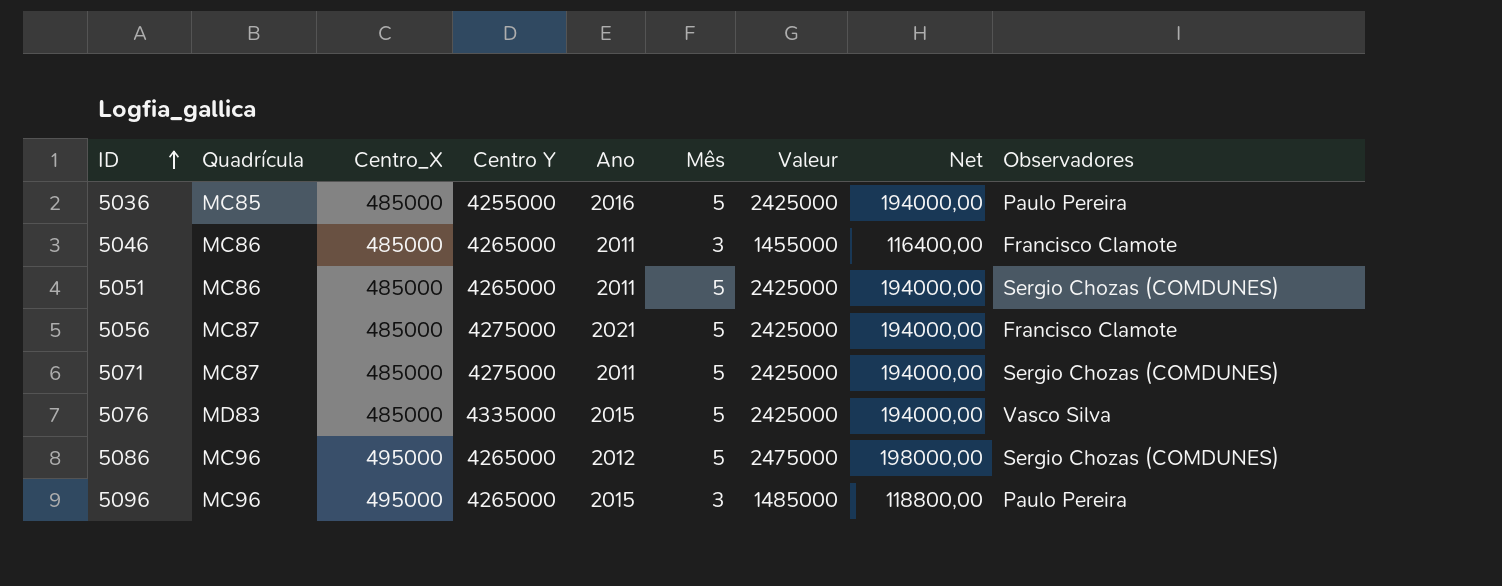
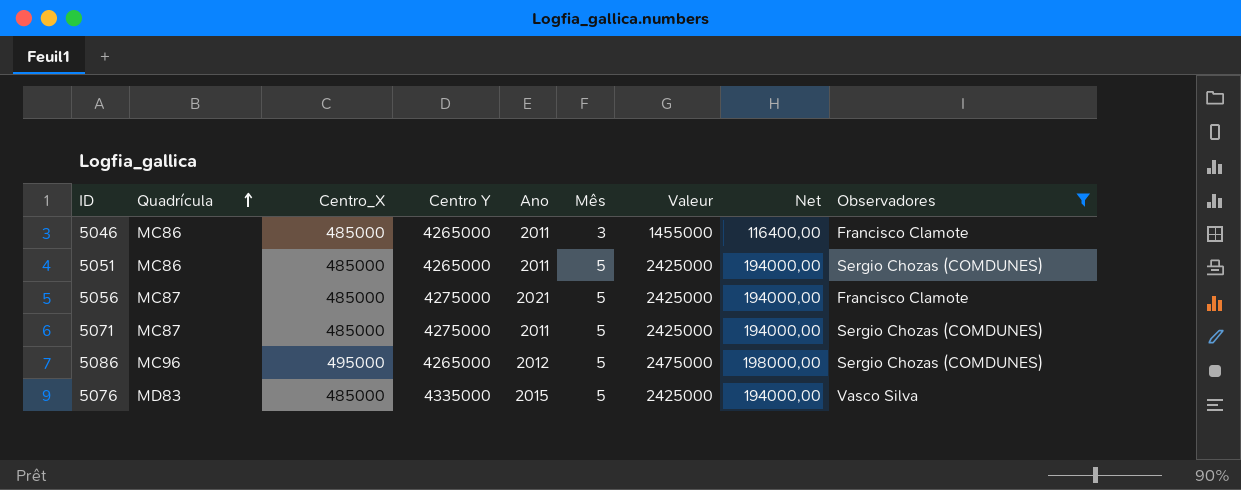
filter: none -> Observadores != Paulo Pereira
row order: ID ascending -> Quadrícula ascending

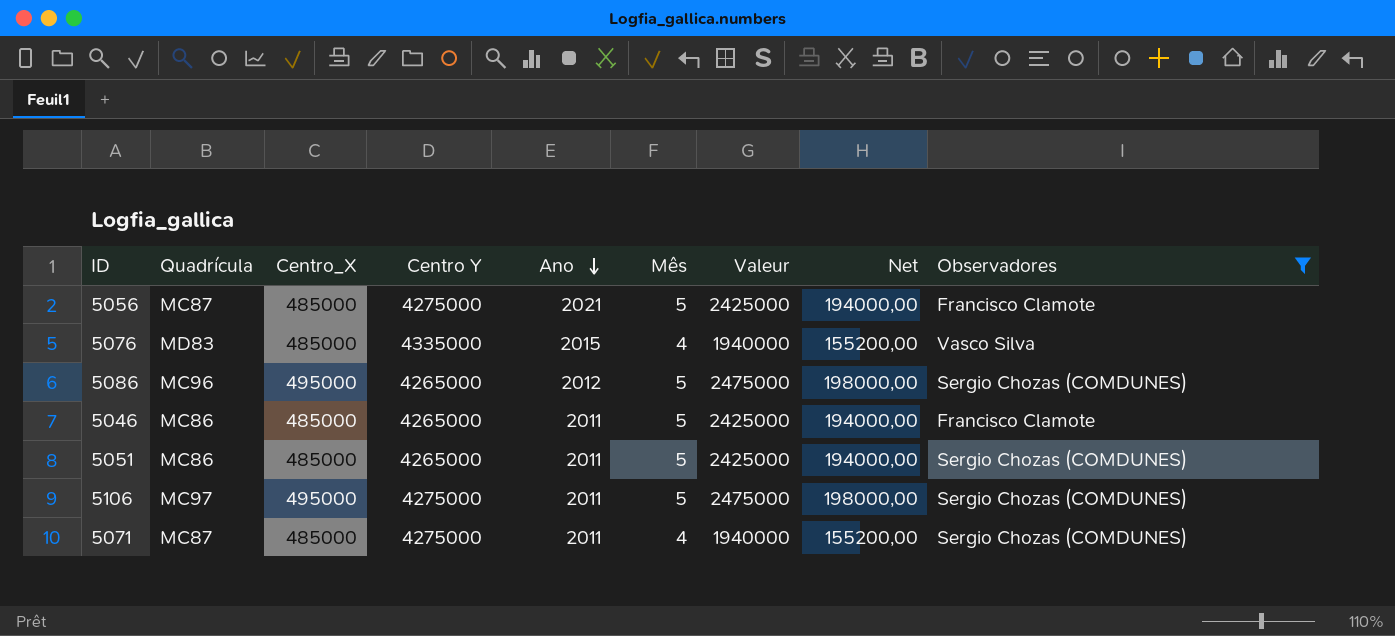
row order: Quadrícula ascending -> Ano descending
5076 | Mês: 5 -> 4
5076 | Valeur: 2425000 -> 1940000
5076 | Net: 194000,00 -> 155200,00
5046 | Mês: 3 -> 5
5046 | Valeur: 1455000 -> 2425000
5046 | Net: 116400,00 -> 194000,00
row 5106: none -> MC97 | 495000 | 4275000 | 2011 | 5 | 2475000 | 198000,00 | Sergio Chozas (COMDUNES)
5071 | Mês: 5 -> 4
5071 | Valeur: 2425000 -> 1940000
5071 | Net: 194000,00 -> 155200,00

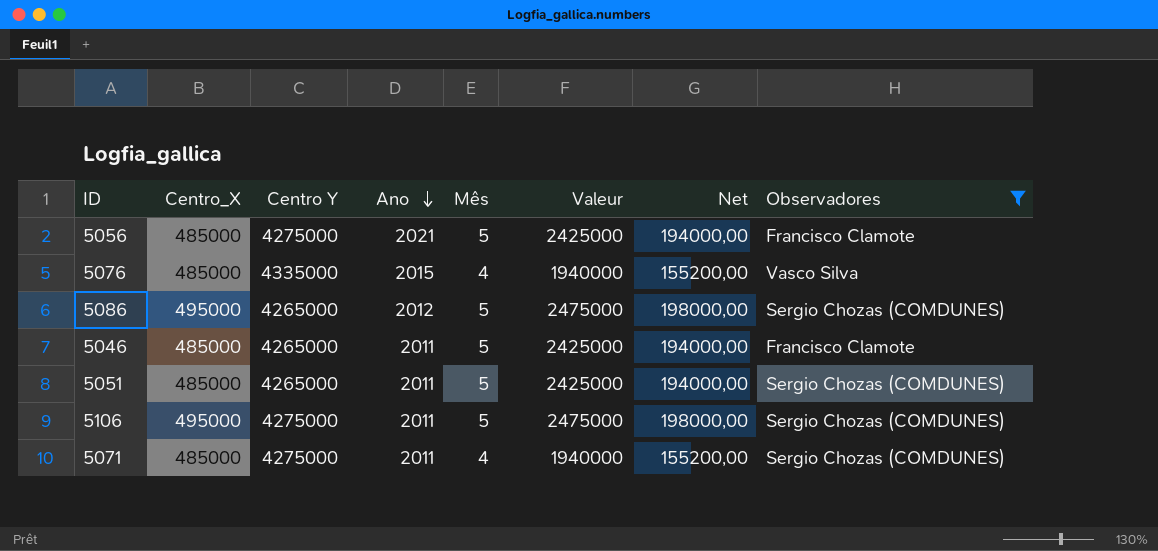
column Quadrícula | position: 2 -> none

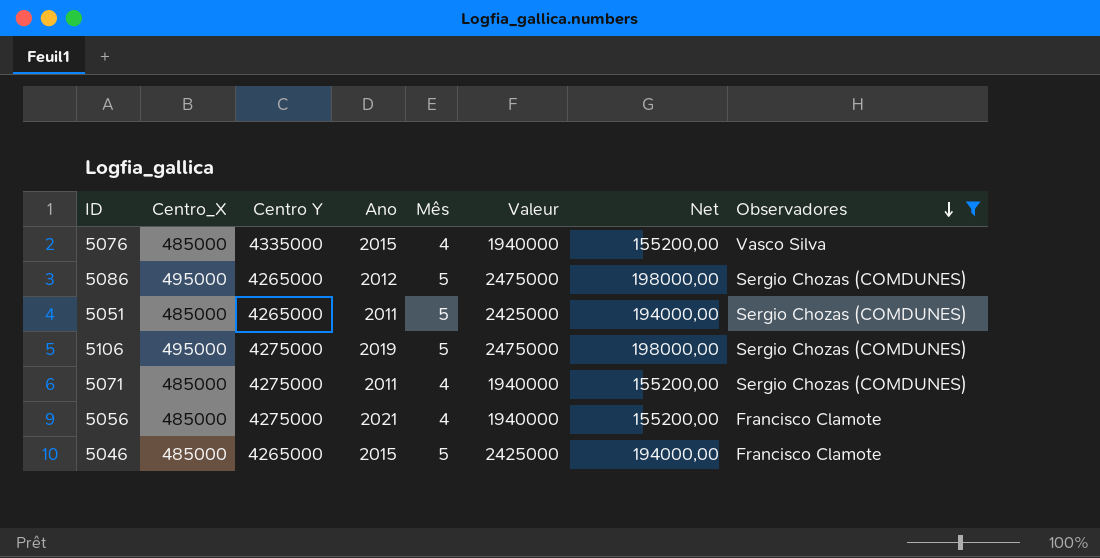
row order: Ano descending -> Observadores descending
5106 | Ano: 2011 -> 2019
5056 | Mês: 5 -> 4
5056 | Valeur: 2425000 -> 1940000
5056 | Net: 194000,00 -> 155200,00
5046 | Ano: 2011 -> 2015

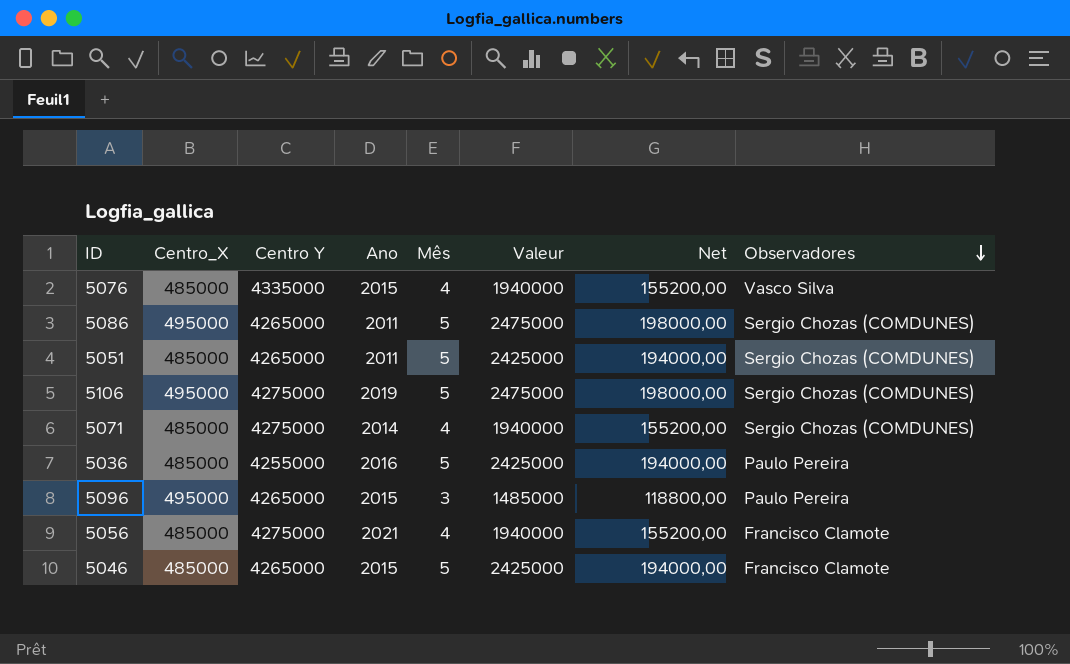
filter: Observadores != Paulo Pereira -> none
5086 | Ano: 2012 -> 2011
5071 | Ano: 2011 -> 2014

